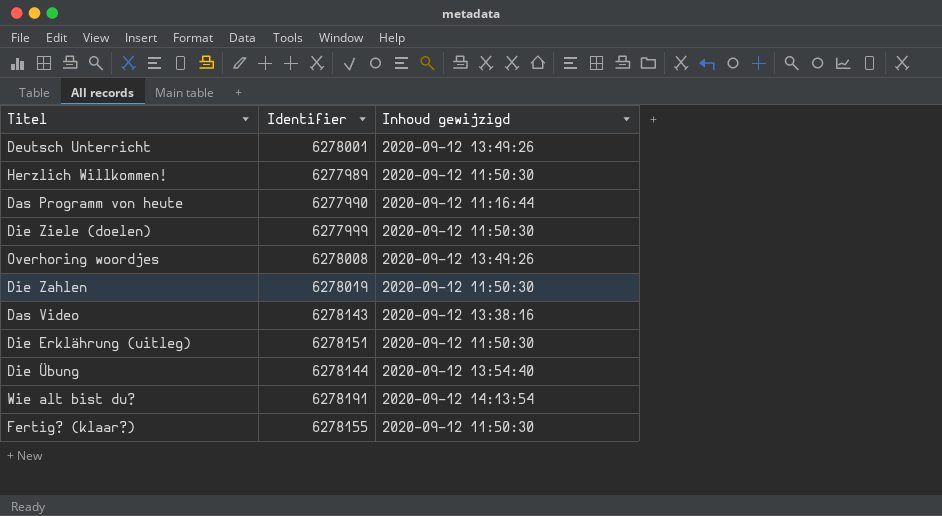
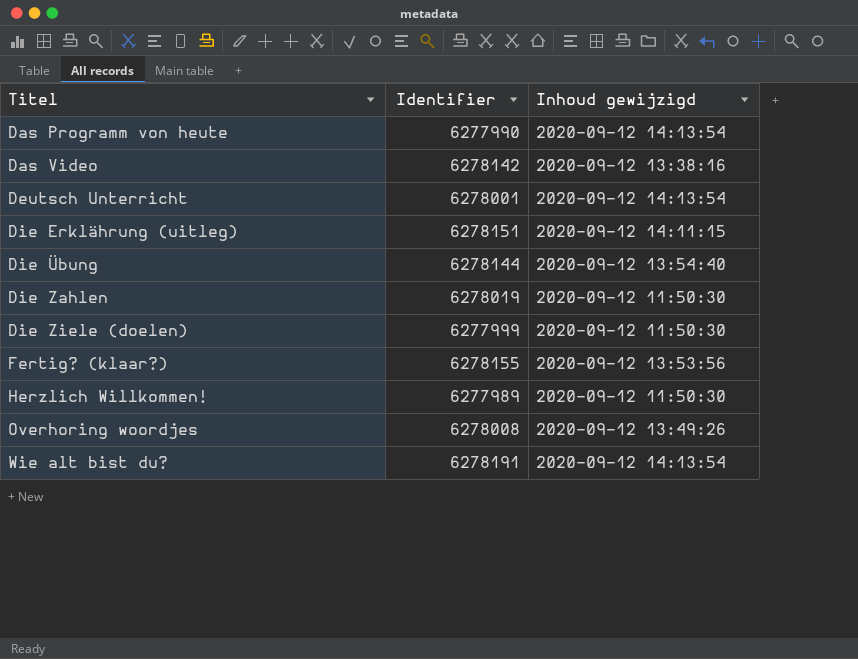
row order: none -> Titel ascending
Das Programm von heute | Inhoud gewijzigd: 2020-09-12 11:16:44 -> 2020-09-12 14:13:54
Das Video | Identifier: 6278143 -> 6278142
Deutsch Unterricht | Inhoud gewijzigd: 2020-09-12 13:49:26 -> 2020-09-12 14:13:54
Die Erklährung (uitleg) | Inhoud gewijzigd: 2020-09-12 11:50:30 -> 2020-09-12 14:11:15
Fertig? (klaar?) | Inhoud gewijzigd: 2020-09-12 11:50:30 -> 2020-09-12 13:53:56

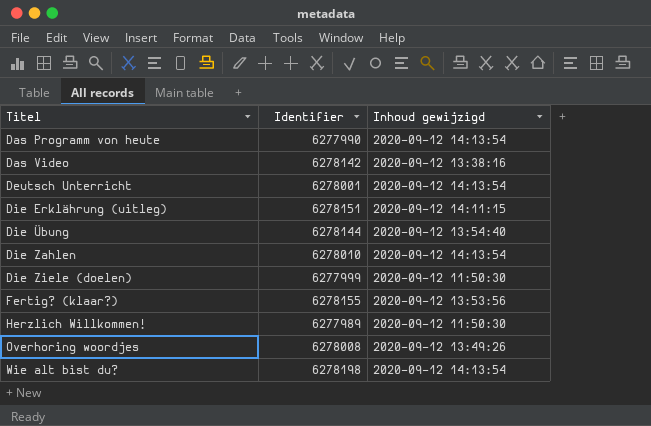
Die Zahlen | Identifier: 6278019 -> 6278010
Die Zahlen | Inhoud gewijzigd: 2020-09-12 11:50:30 -> 2020-09-12 14:13:54
Wie alt bist du? | Identifier: 6278191 -> 6278198

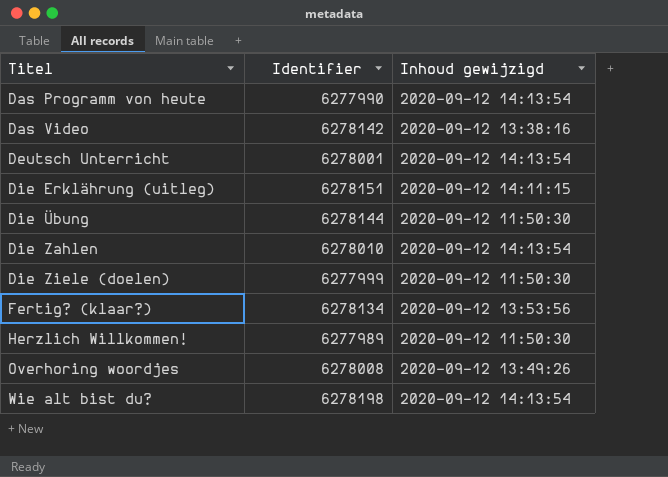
Die Übung | Inhoud gewijzigd: 2020-09-12 13:54:40 -> 2020-09-12 11:50:30
Fertig? (klaar?) | Identifier: 6278155 -> 6278134

